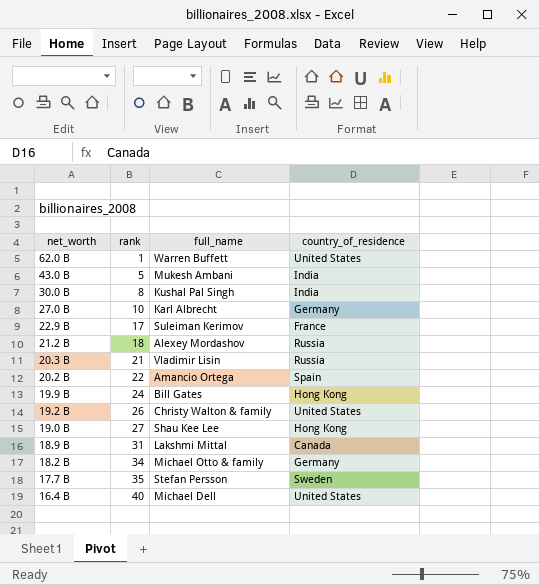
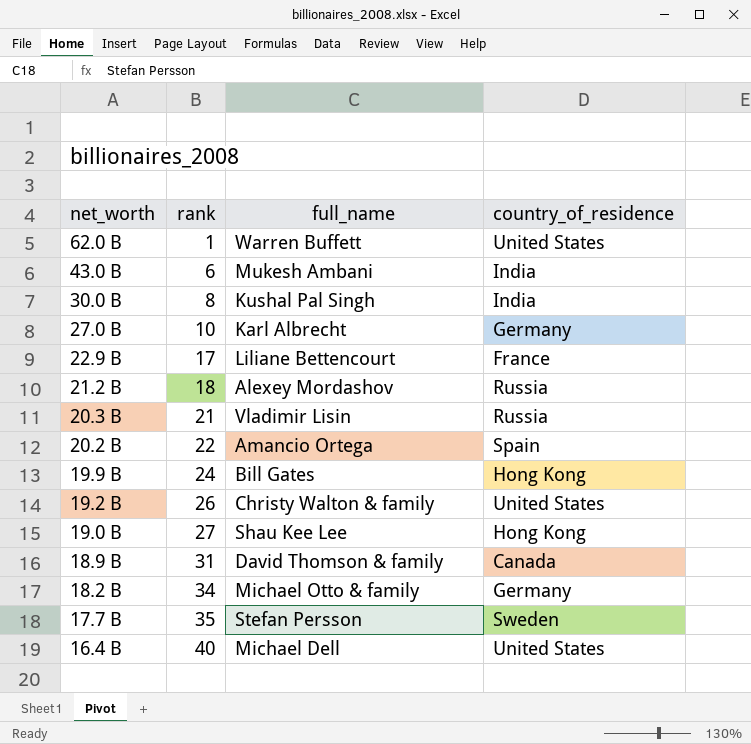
43.0 B | rank: 5 -> 6
22.9 B | full_name: Suleiman Kerimov -> Liliane Bettencourt
18.9 B | full_name: Lakshmi Mittal -> David Thomson & family

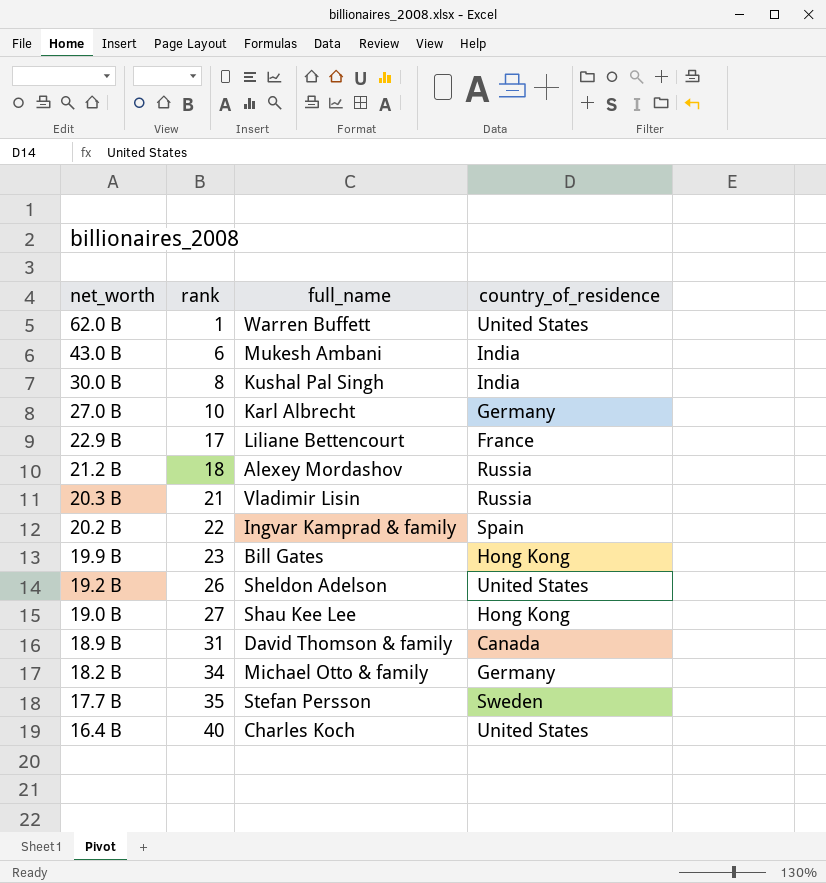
20.2 B | full_name: Amancio Ortega -> Ingvar Kamprad & family
19.9 B | rank: 24 -> 23
19.2 B | full_name: Christy Walton & family -> Sheldon Adelson
16.4 B | full_name: Michael Dell -> Charles Koch

